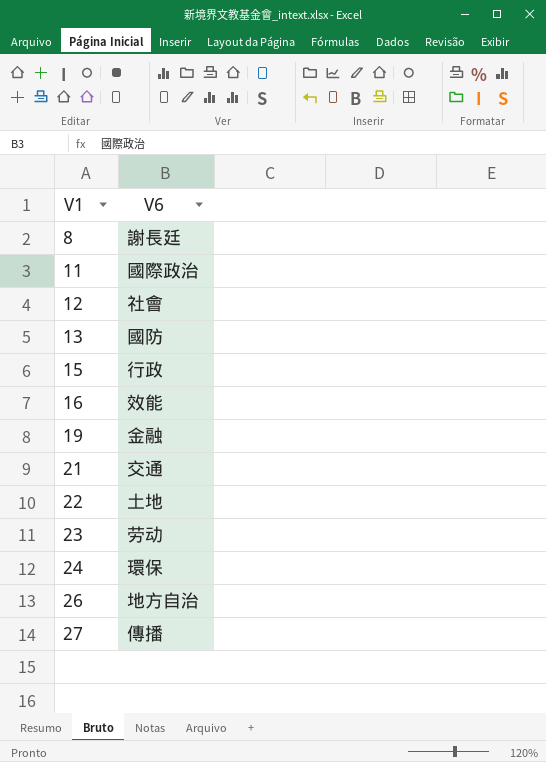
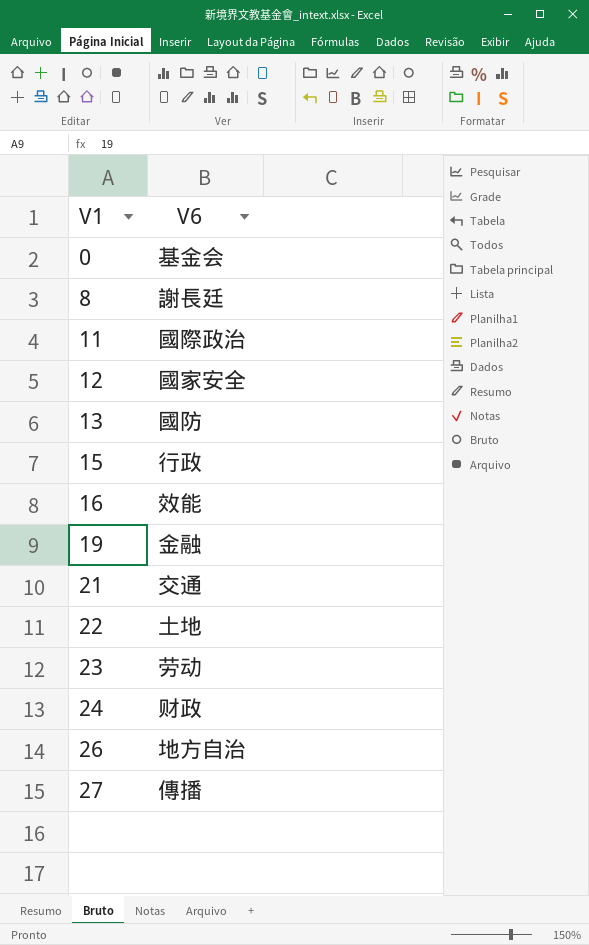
row 0: none -> 基金会
12 | V6: 社會 -> 國家安全
24 | V6: 環保 -> 财政

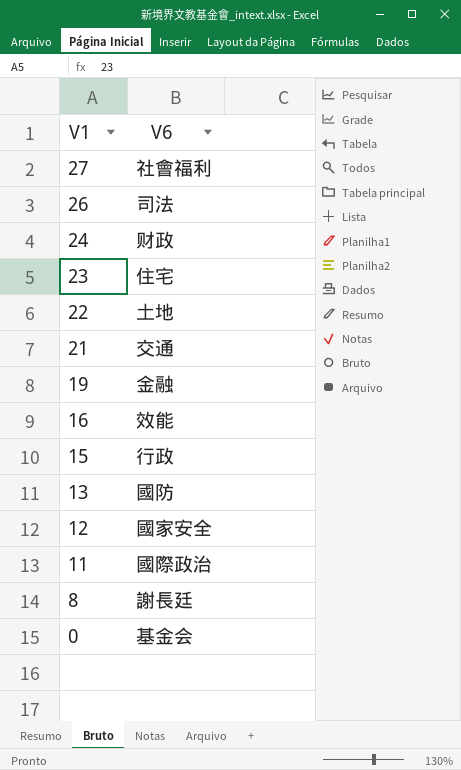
row order: V1 ascending -> V1 descending
27 | V6: 傳播 -> 社會福利
26 | V6: 地方自治 -> 司法
23 | V6: 劳动 -> 住宅

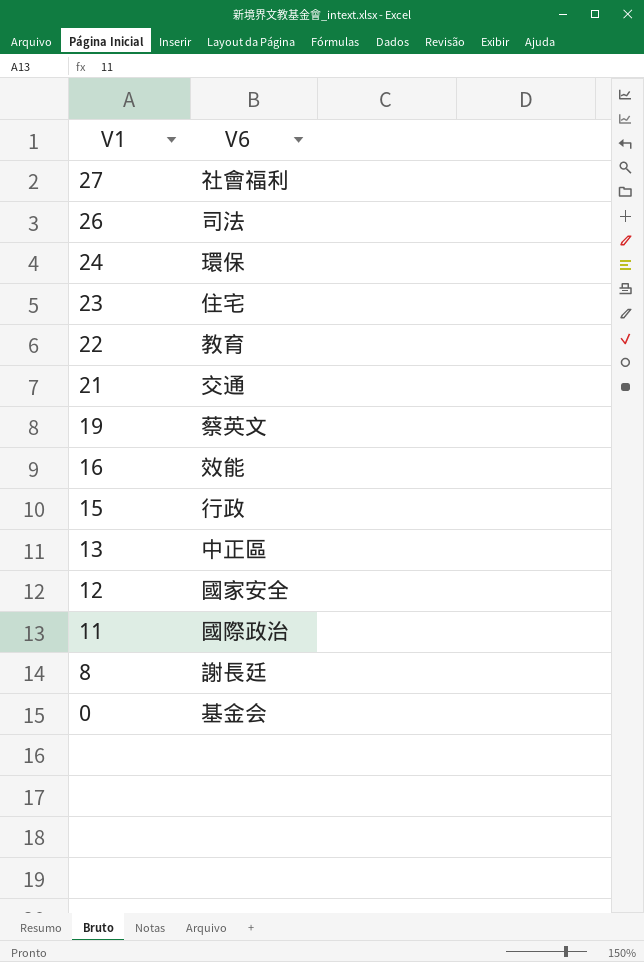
24 | V6: 财政 -> 環保
22 | V6: 土地 -> 教育
19 | V6: 金融 -> 蔡英文
13 | V6: 國防 -> 中正區

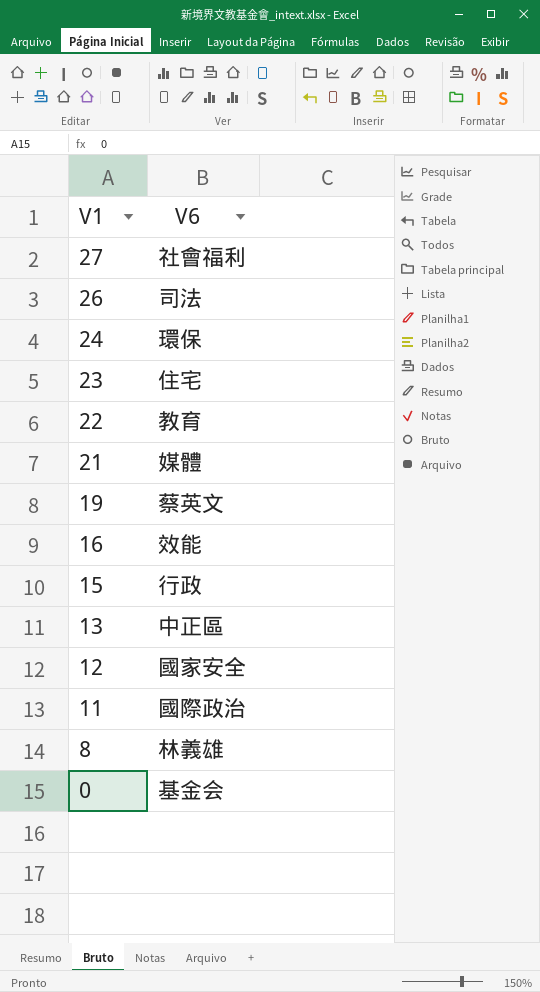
21 | V6: 交通 -> 媒體
8 | V6: 謝長廷 -> 林義雄

